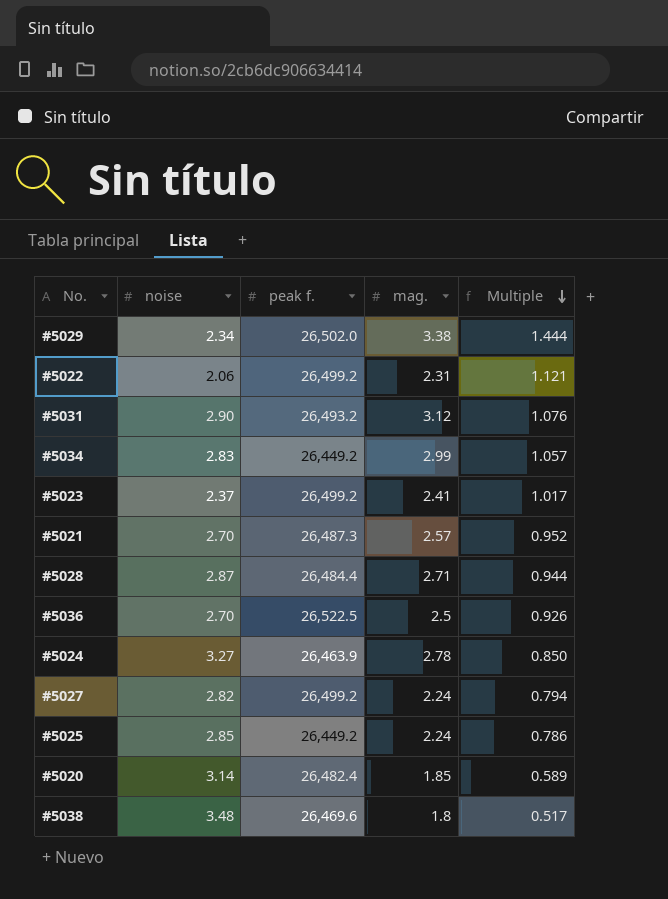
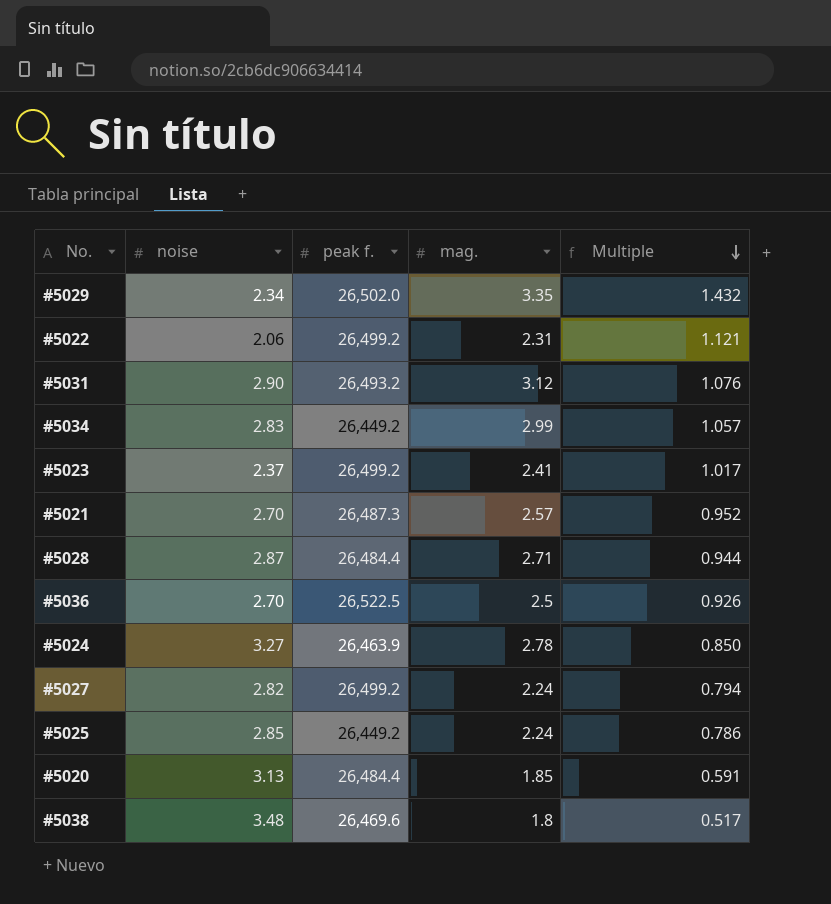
#5029 | mag.: 3.38 -> 3.35
#5029 | Multiple: 1.444 -> 1.432
#5020 | noise: 3.14 -> 3.13
#5020 | peak f.: 26,482.4 -> 26,484.4
#5020 | Multiple: 0.589 -> 0.591

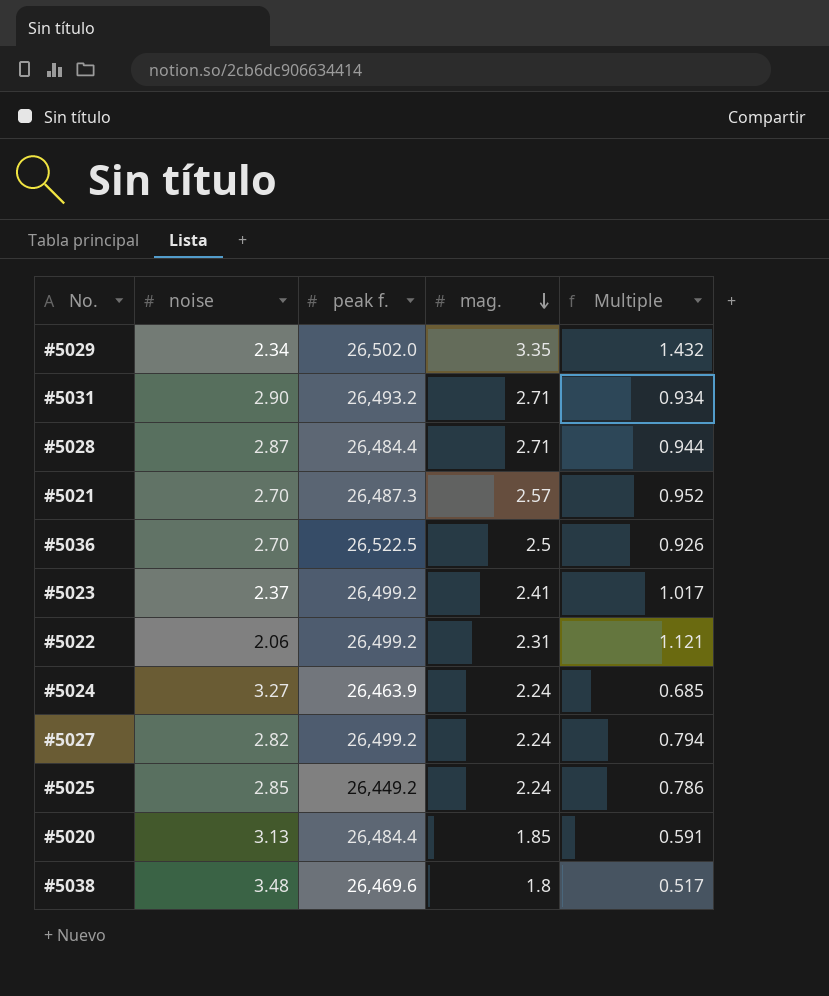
row order: Multiple descending -> mag. descending
row #5034: 2.83 | 26,449.2 | 2.99 | 1.057 -> none
#5031 | mag.: 3.12 -> 2.71
#5031 | Multiple: 1.076 -> 0.934
#5024 | mag.: 2.78 -> 2.24
#5024 | Multiple: 0.850 -> 0.685

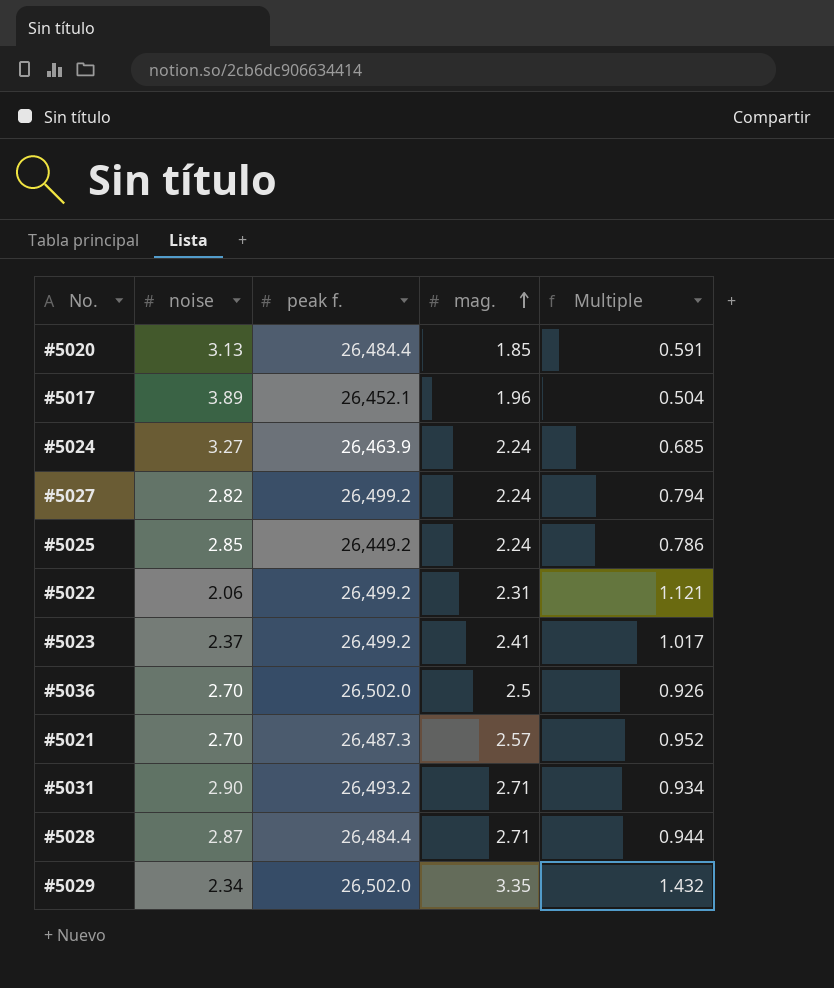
row order: mag. descending -> mag. ascending
row #5038: 3.48 | 26,469.6 | 1.8 | 0.517 -> none
row #5017: none -> 3.89 | 26,452.1 | 1.96 | 0.504
#5036 | peak f.: 26,522.5 -> 26,502.0

